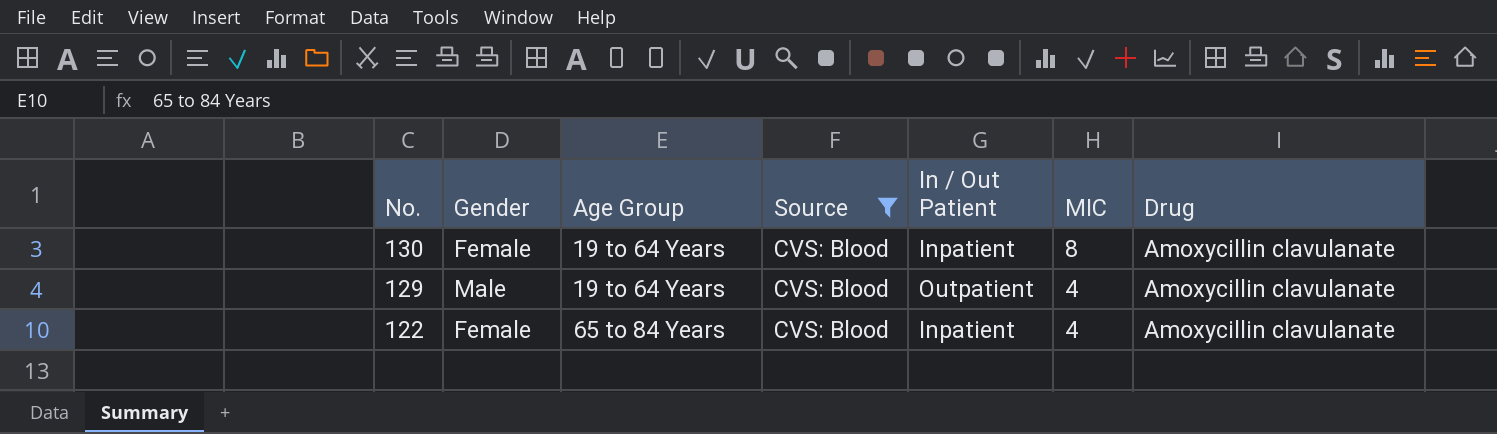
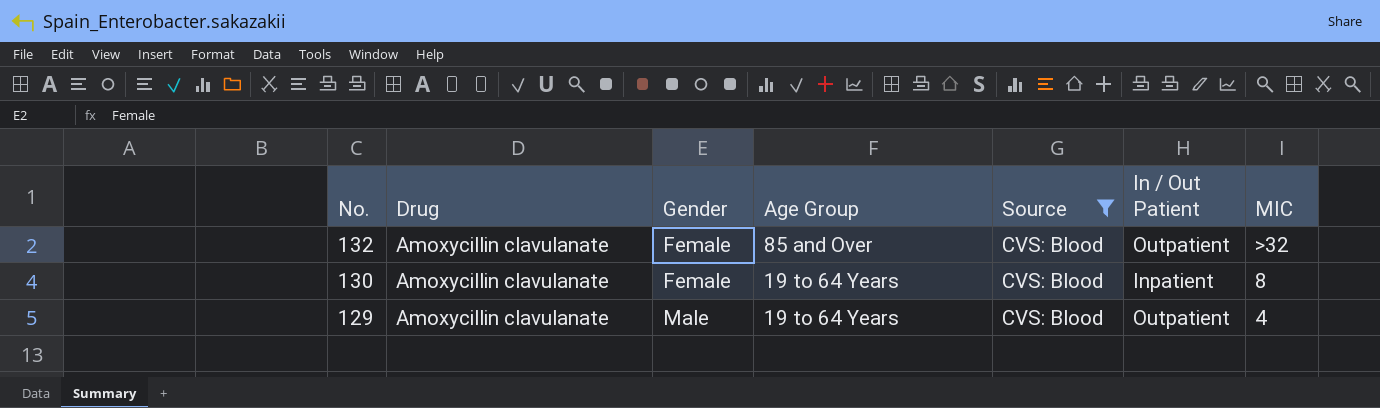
column Drug | position: 7 -> 2
row 122: Female | 65 to 84 Years | CVS: Blood | Inpatient | 4 | Amoxycillin clavulanate -> none
row 132: none -> Amoxycillin clavulanate | Female | 85 and Over | CVS: Blood | Outpatient | >32

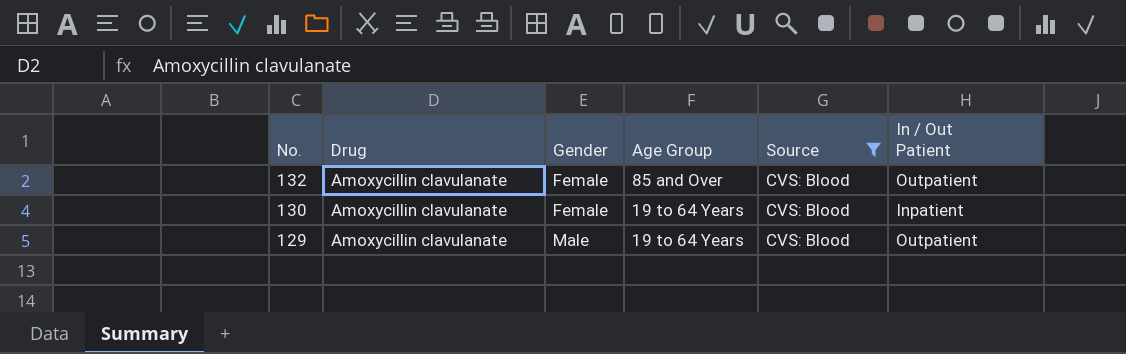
column MIC | position: 7 -> none

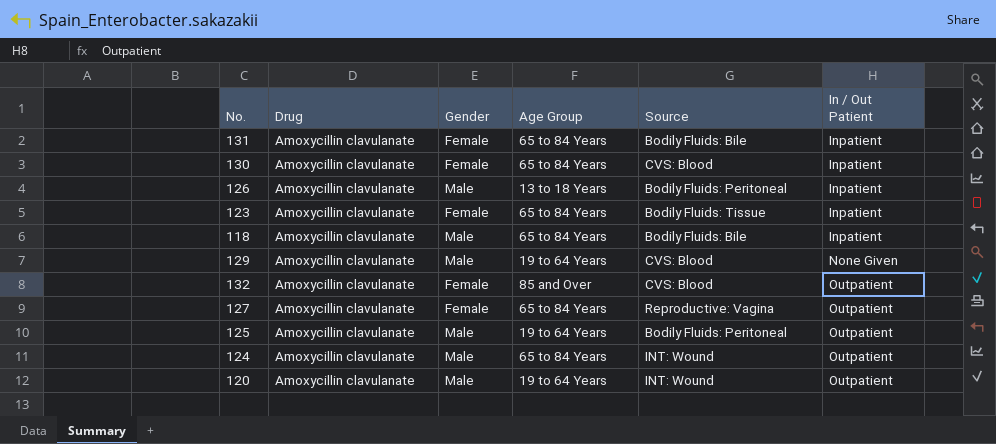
filter: Source = CVS: Blood -> none
row order: No. descending -> In / Out Patient ascending
130 | Age Group: 19 to 64 Years -> 65 to 84 Years
129 | In / Out Patient: Outpatient -> None Given

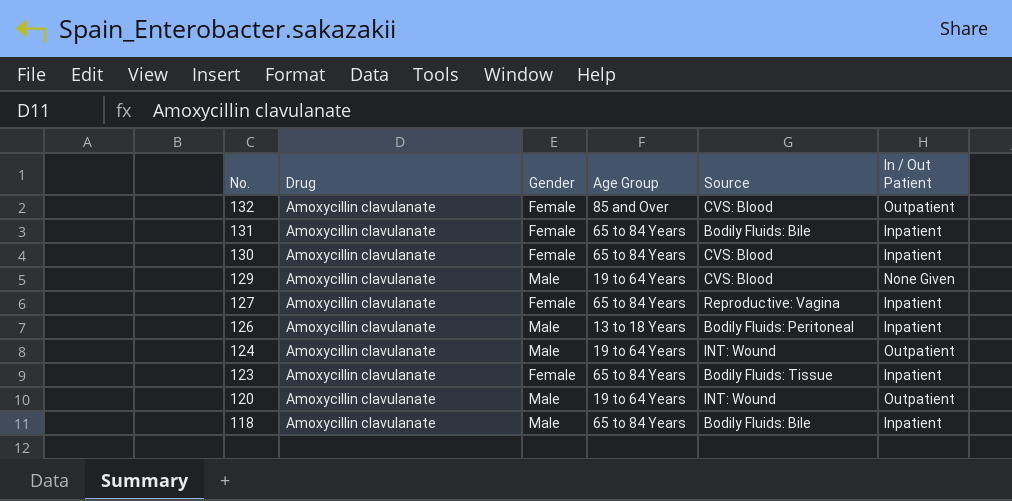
row order: In / Out Patient ascending -> No. descending
row 125: Amoxycillin clavulanate | Male | 19 to 64 Years | Bodily Fluids: Peritoneal | Outpatient -> none
127 | In / Out Patient: Outpatient -> Inpatient
124 | Age Group: 65 to 84 Years -> 19 to 64 Years

